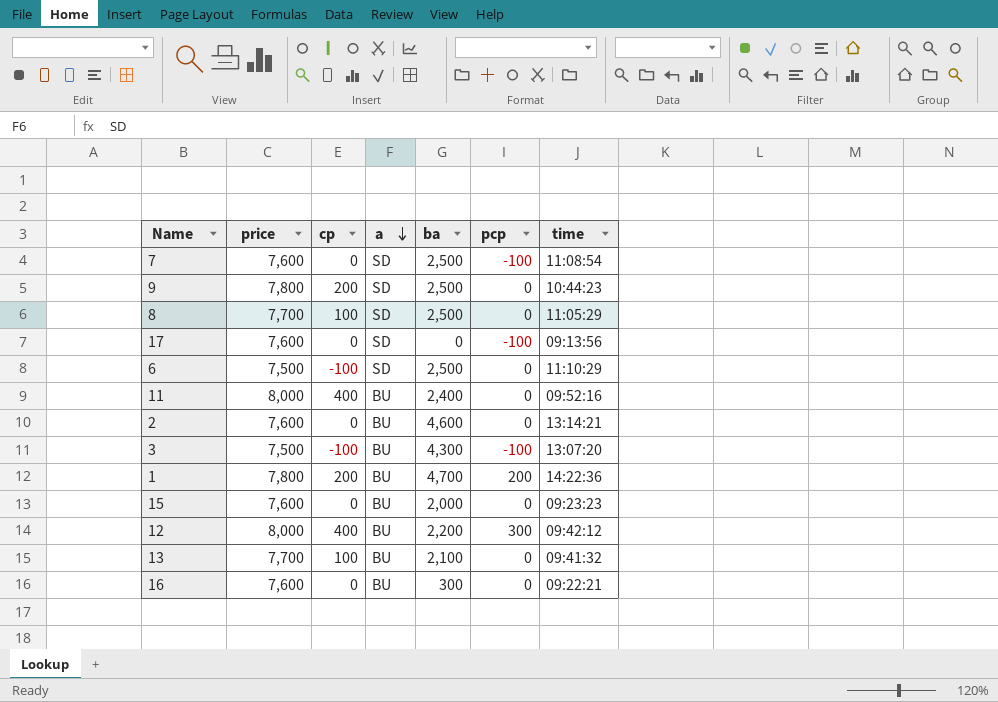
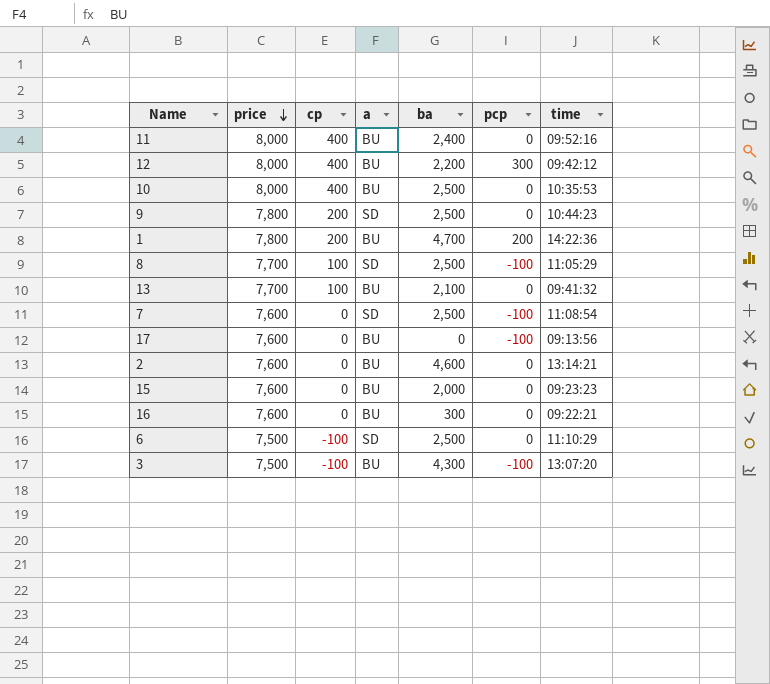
row order: a descending -> price descending
row 10: none -> 8,000 | 400 | BU | 2,500 | 0 | 10:35:53
8 | pcp: 0 -> -100
17 | a: SD -> BU

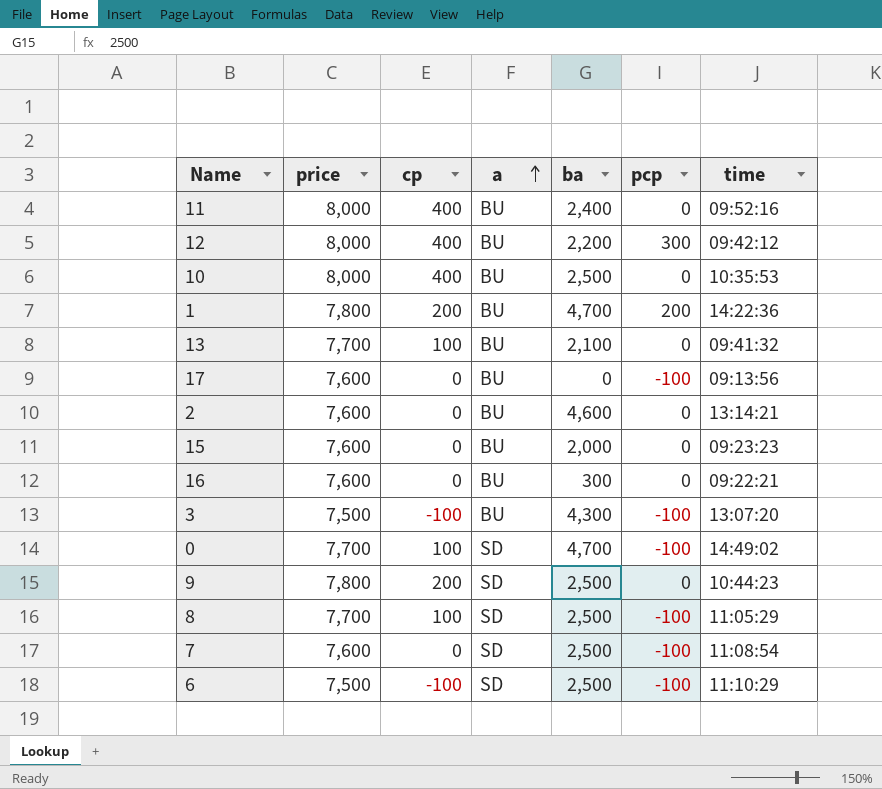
row order: price descending -> a ascending
row 0: none -> 7,700 | 100 | SD | 4,700 | -100 | 14:49:02
6 | pcp: 0 -> -100

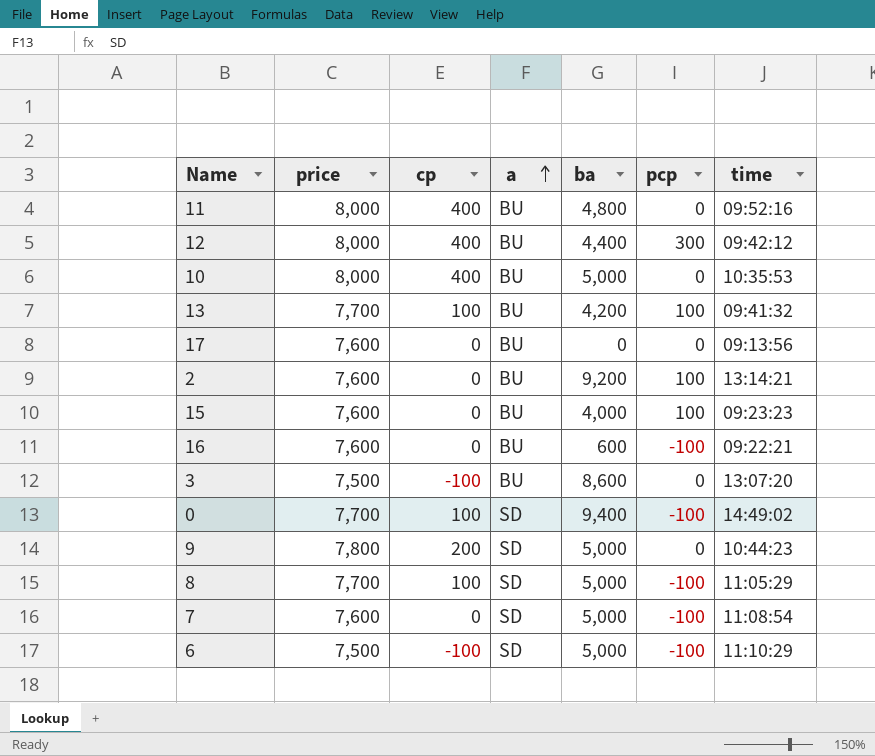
row 1: 7,800 | 200 | BU | 4,700 | 200 | 14:22:36 -> none
11 | ba: 2,400 -> 4,800
12 | ba: 2,200 -> 4,400
10 | ba: 2,500 -> 5,000
13 | ba: 2,100 -> 4,200
13 | pcp: 0 -> 100
17 | pcp: -100 -> 0
2 | ba: 4,600 -> 9,200
2 | pcp: 0 -> 100
15 | ba: 2,000 -> 4,000
15 | pcp: 0 -> 100
16 | ba: 300 -> 600
16 | pcp: 0 -> -100
3 | ba: 4,300 -> 8,600
3 | pcp: -100 -> 0
0 | ba: 4,700 -> 9,400
9 | ba: 2,500 -> 5,000
8 | ba: 2,500 -> 5,000
7 | ba: 2,500 -> 5,000
6 | ba: 2,500 -> 5,000

